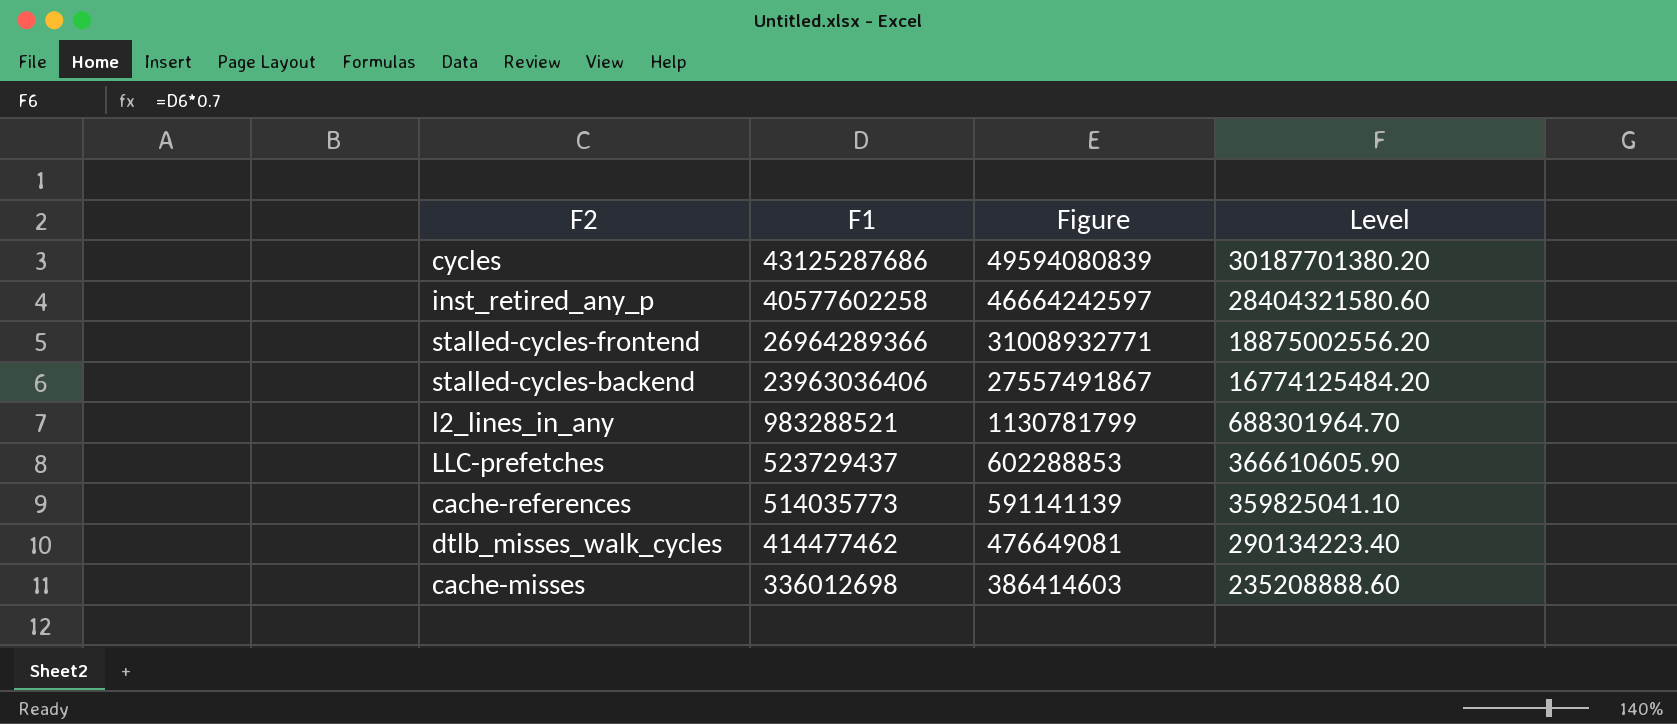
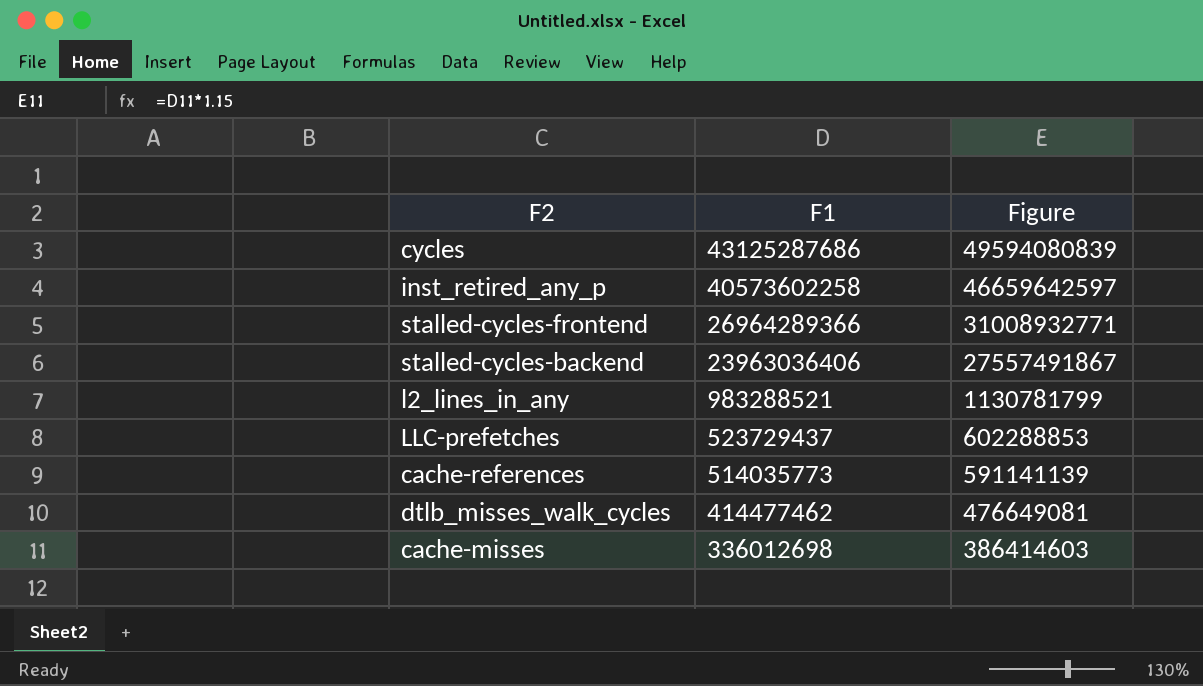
column Level | formula: [F1] * 0.7 -> none
inst_retired_any_p | F1: 40577602258 -> 40573602258
inst_retired_any_p | Figure: 46664242597 -> 46659642597

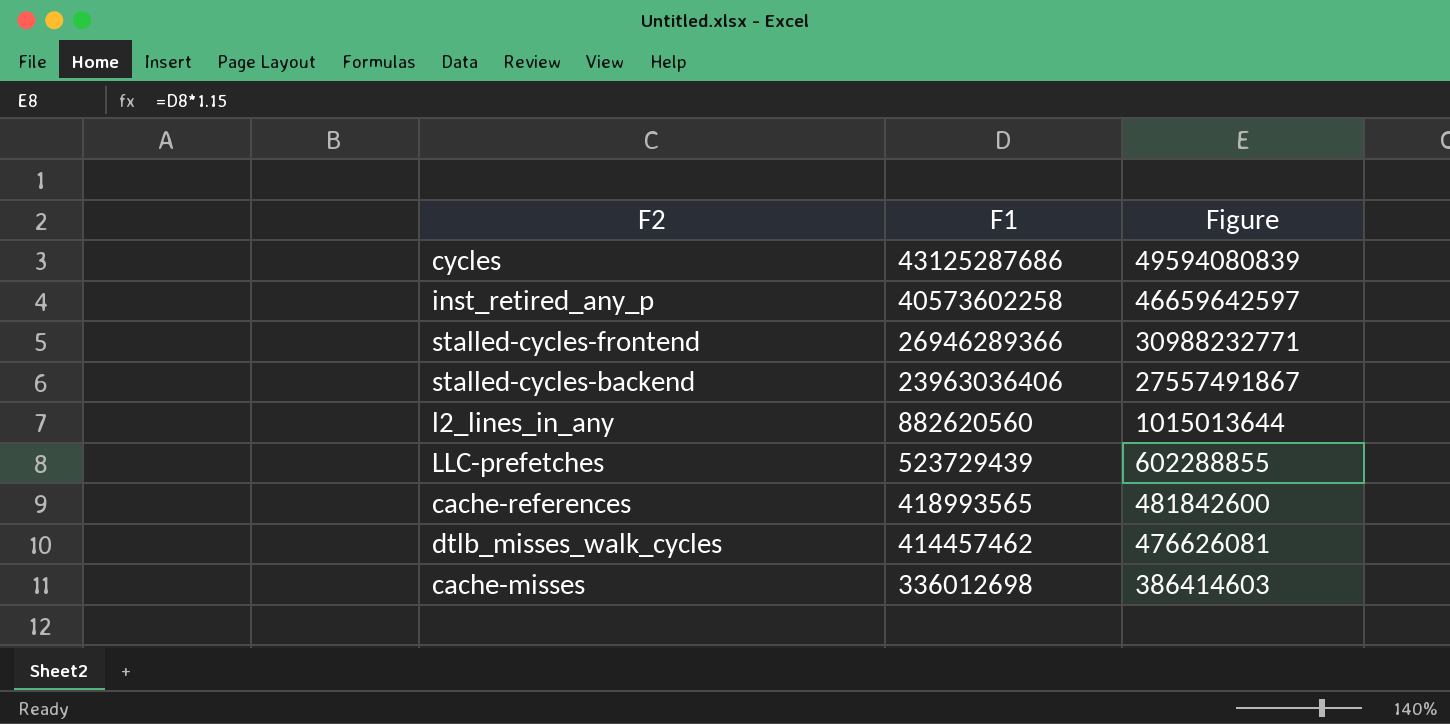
stalled-cycles-frontend | F1: 26964289366 -> 26946289366
stalled-cycles-frontend | Figure: 31008932771 -> 30988232771
l2_lines_in_any | F1: 983288521 -> 882620560
l2_lines_in_any | Figure: 1130781799 -> 1015013644
LLC-prefetches | F1: 523729437 -> 523729439
LLC-prefetches | Figure: 602288853 -> 602288855
cache-references | F1: 514035773 -> 418993565
cache-references | Figure: 591141139 -> 481842600
dtlb_misses_walk_cycles | F1: 414477462 -> 414457462
dtlb_misses_walk_cycles | Figure: 476649081 -> 476626081

